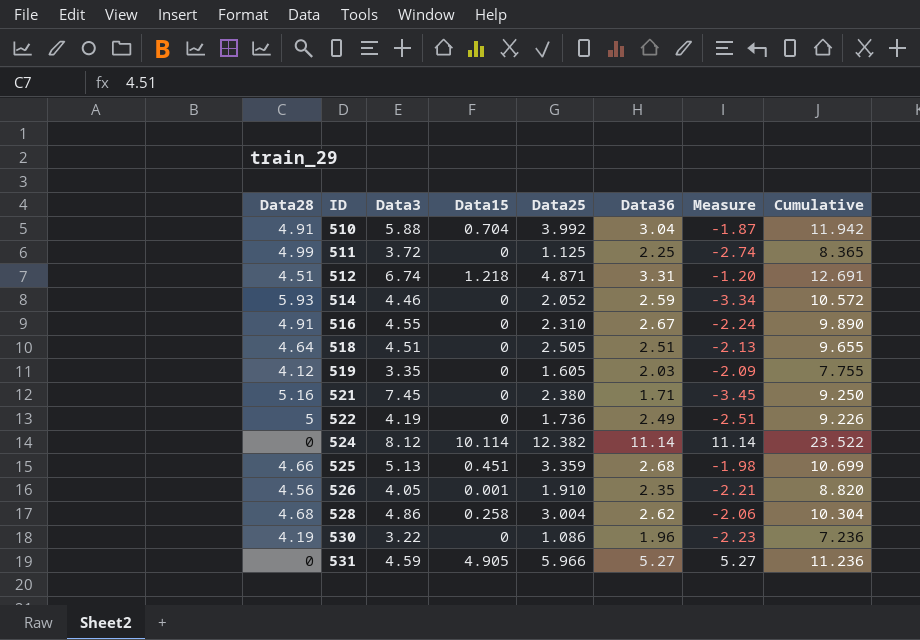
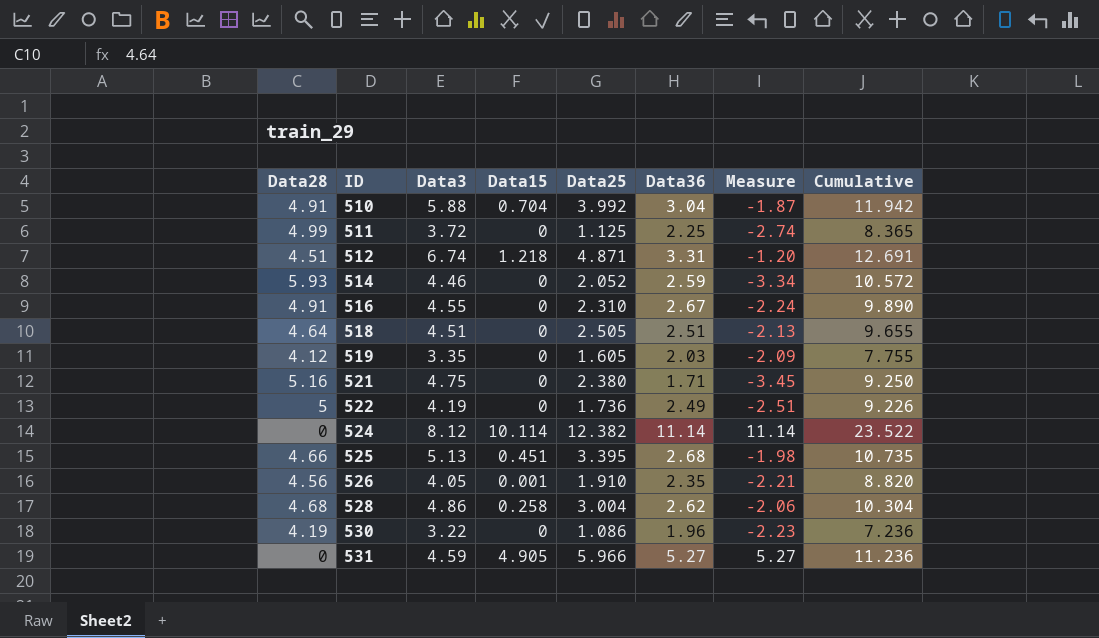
521 | Data3: 7.45 -> 4.75
525 | Data25: 3.359 -> 3.395
525 | Cumulative: 10.699 -> 10.735

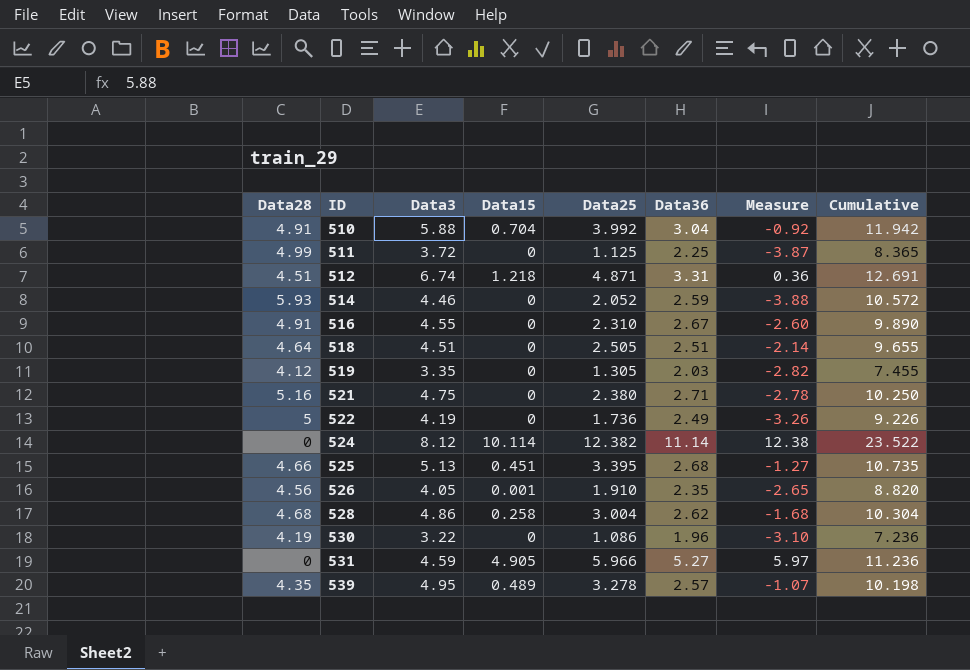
column Measure | formula: [Data36] - [Data28] -> [Data25] - [Data28]
519 | Data25: 1.605 -> 1.305
519 | Cumulative: 7.755 -> 7.455
521 | Data36: 1.71 -> 2.71
521 | Cumulative: 9.250 -> 10.250
row 539: none -> 4.35 | 4.95 | 0.489 | 3.278 | 2.57 | -1.07 | 10.198

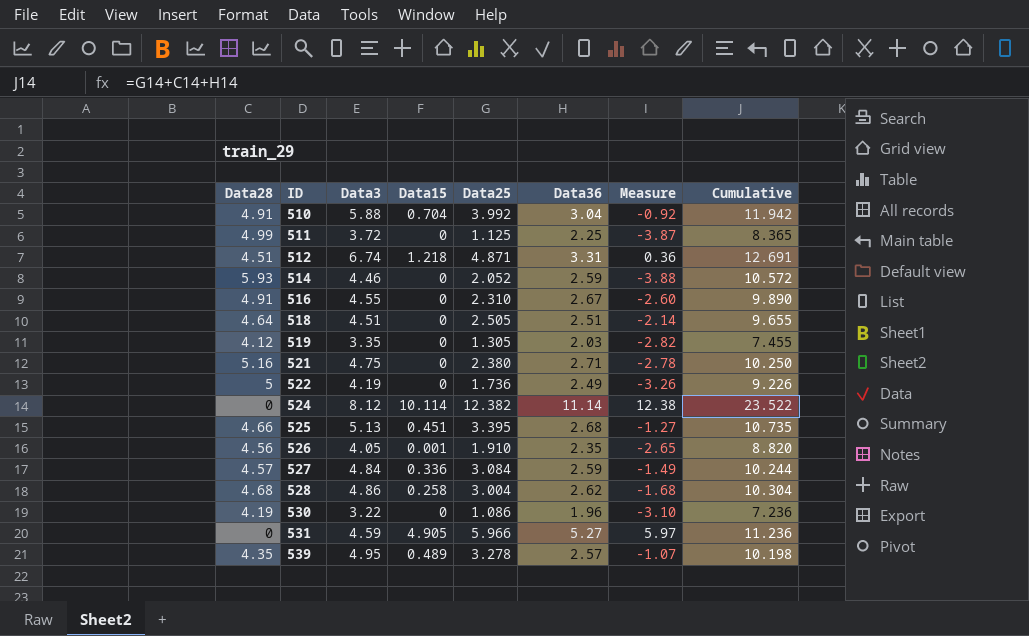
row 527: none -> 4.57 | 4.84 | 0.336 | 3.084 | 2.59 | -1.49 | 10.244

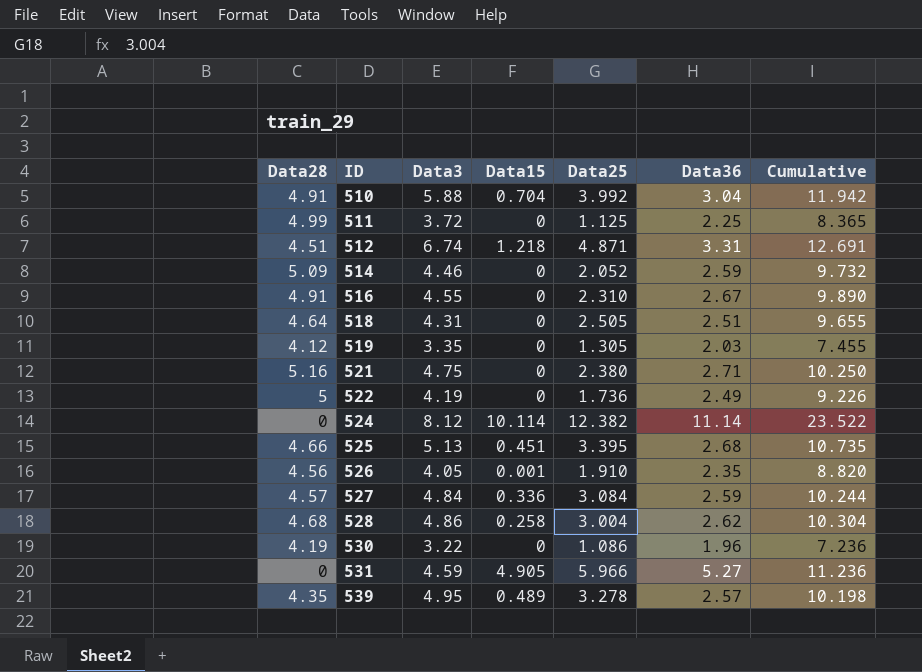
column Measure | formula: [Data25] - [Data28] -> none
514 | Data28: 5.93 -> 5.09
514 | Cumulative: 10.572 -> 9.732
518 | Data3: 4.51 -> 4.31

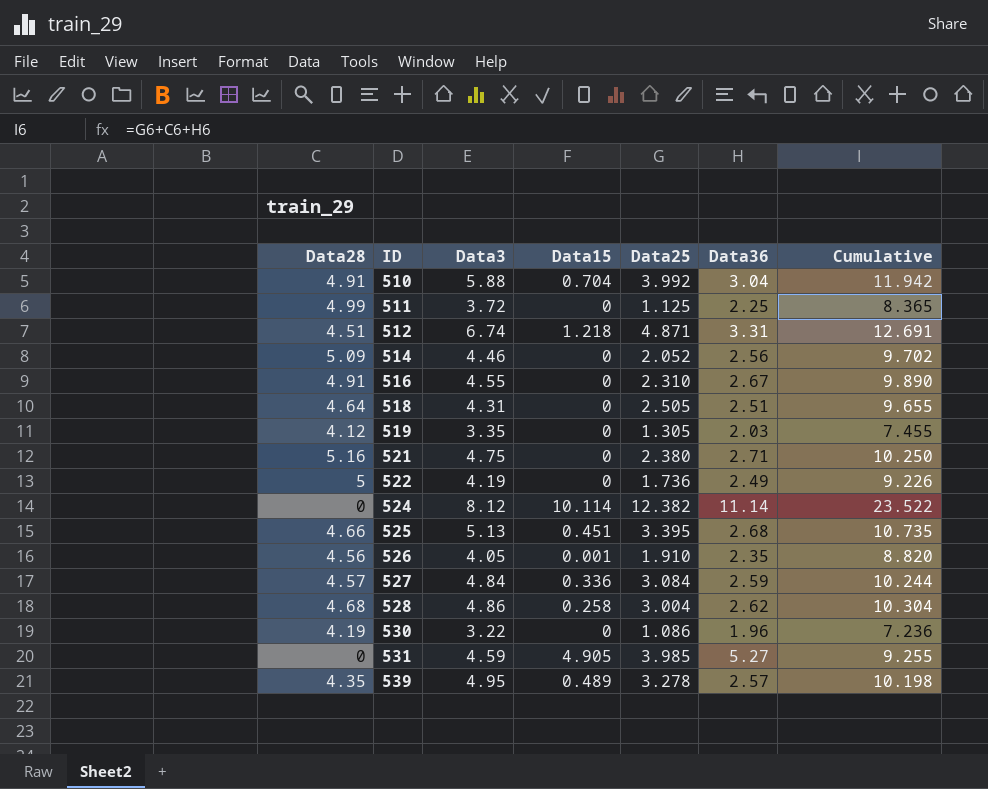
514 | Data36: 2.59 -> 2.56
514 | Cumulative: 9.732 -> 9.702
531 | Data25: 5.966 -> 3.985
531 | Cumulative: 11.236 -> 9.255

